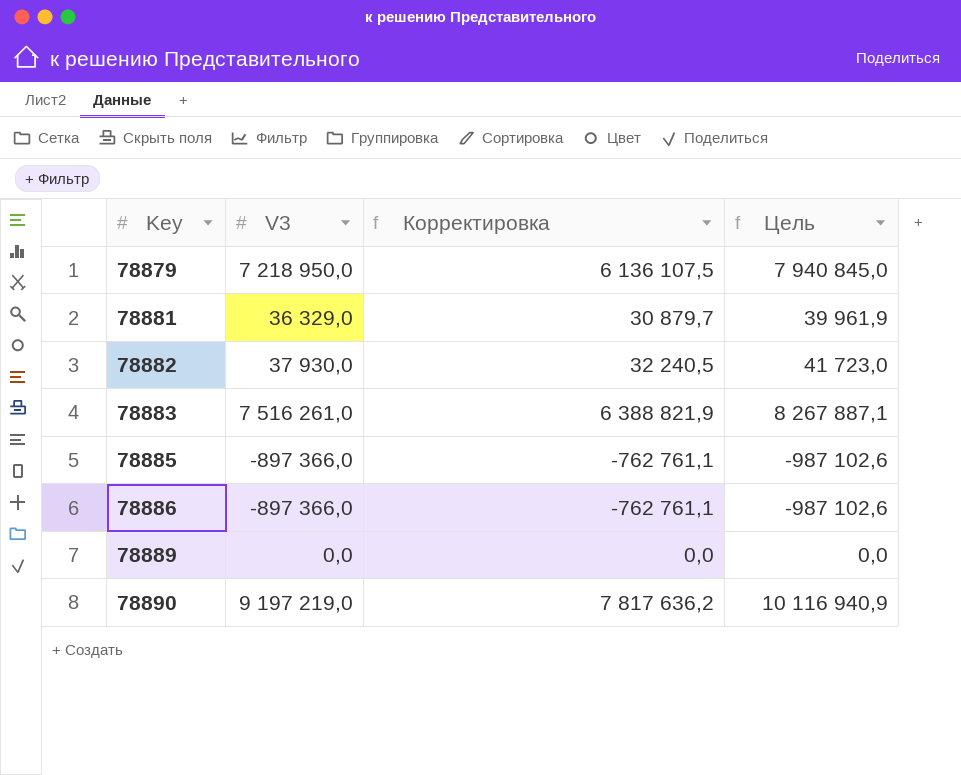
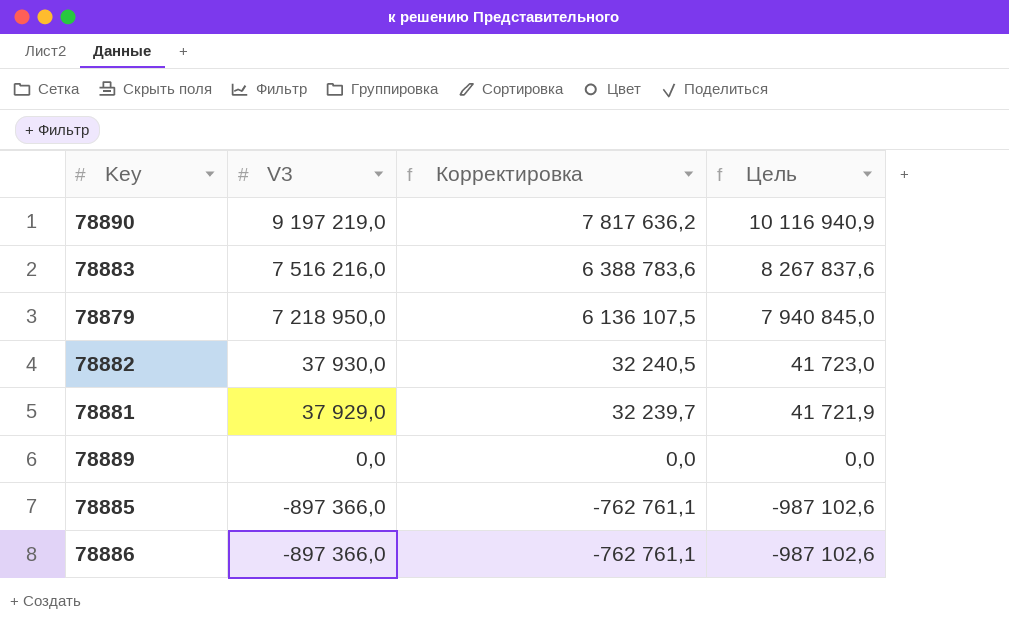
row order: Key ascending -> V3 descending
78883 | V3: 7 516 261,0 -> 7 516 216,0
78883 | Корректировка: 6 388 821,9 -> 6 388 783,6
78883 | Цель: 8 267 887,1 -> 8 267 837,6
78881 | V3: 36 329,0 -> 37 929,0
78881 | Корректировка: 30 879,7 -> 32 239,7
78881 | Цель: 39 961,9 -> 41 721,9

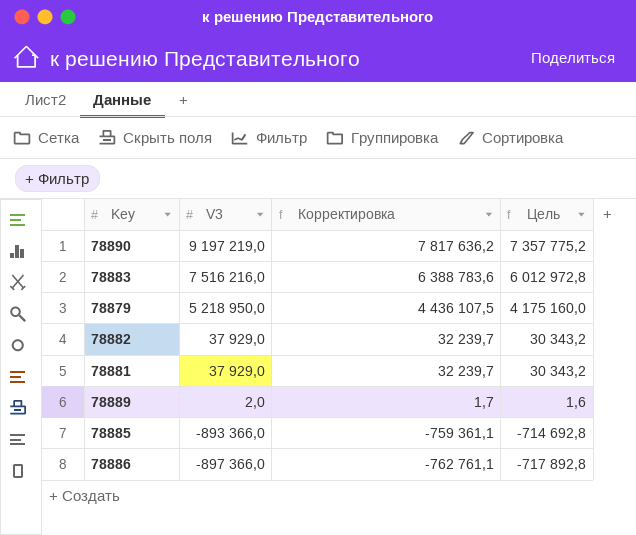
column Цель | formula: [V3] * 1,1 -> [V3] * 0,8
78879 | V3: 7 218 950,0 -> 5 218 950,0
78879 | Корректировка: 6 136 107,5 -> 4 436 107,5
78882 | V3: 37 930,0 -> 37 929,0
78882 | Корректировка: 32 240,5 -> 32 239,7
78889 | V3: 0,0 -> 2,0
78889 | Корректировка: 0,0 -> 1,7
78885 | V3: -897 366,0 -> -893 366,0
78885 | Корректировка: -762 761,1 -> -759 361,1

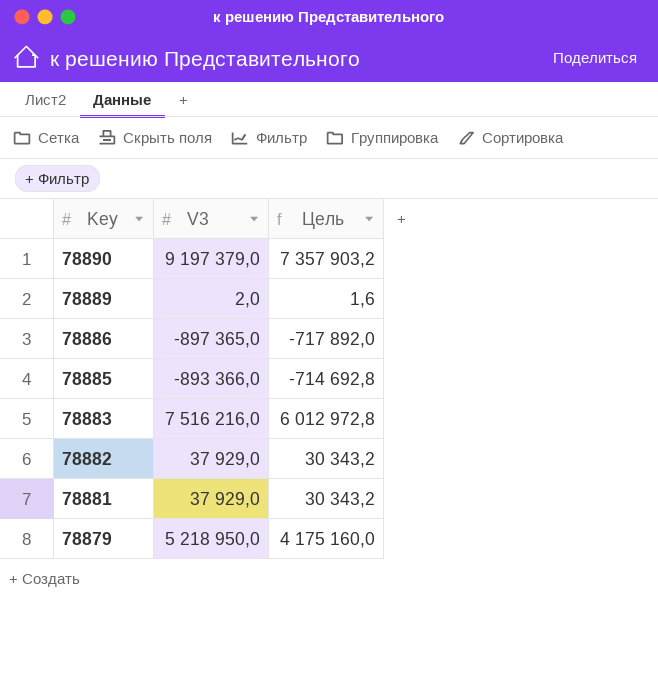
row order: V3 descending -> Key descending
column Корректировка | formula: [V3] * 0,85 -> none
78890 | V3: 9 197 219,0 -> 9 197 379,0
78890 | Цель: 7 357 775,2 -> 7 357 903,2
78886 | V3: -897 366,0 -> -897 365,0
78886 | Цель: -717 892,8 -> -717 892,0

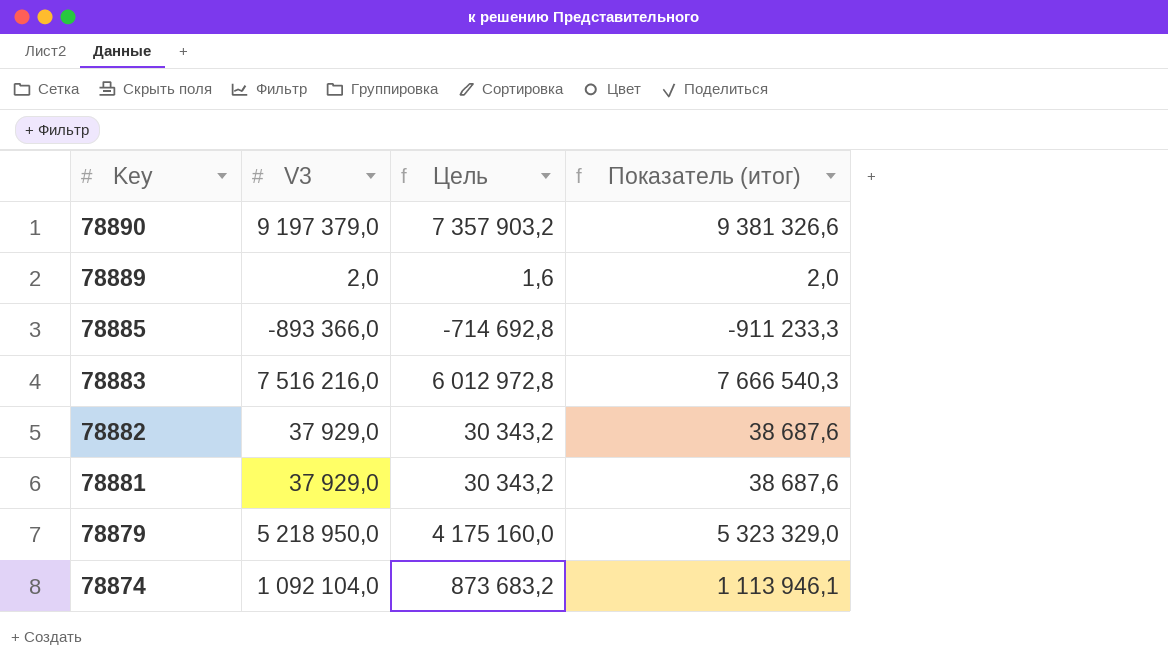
column Показатель (итог) | formula: none -> [V3] * 1,02
row 78886: -897 365,0 | -717 892,0 -> none
row 78874: none -> 1 092 104,0 | 873 683,2 | 1 113 946,1

